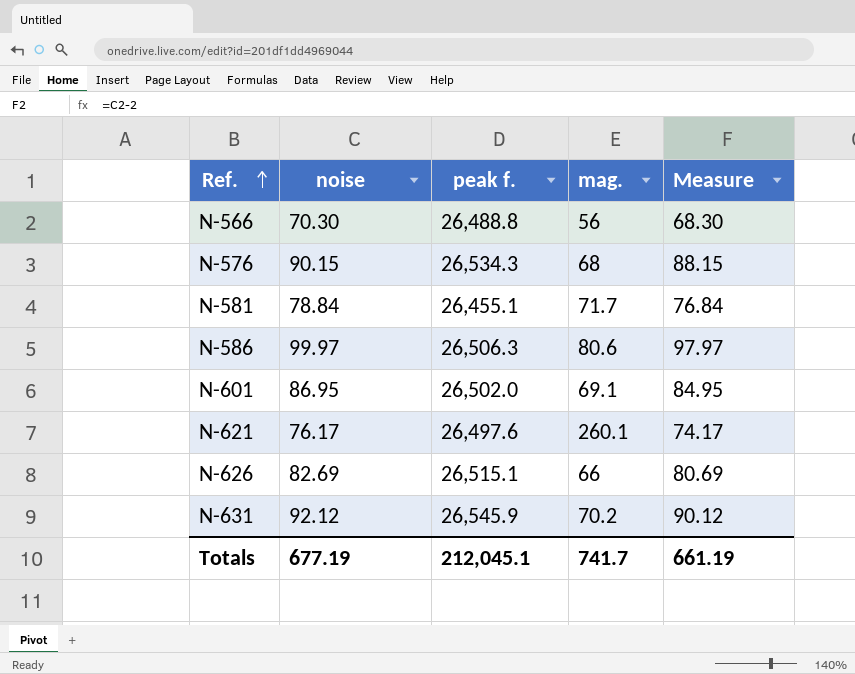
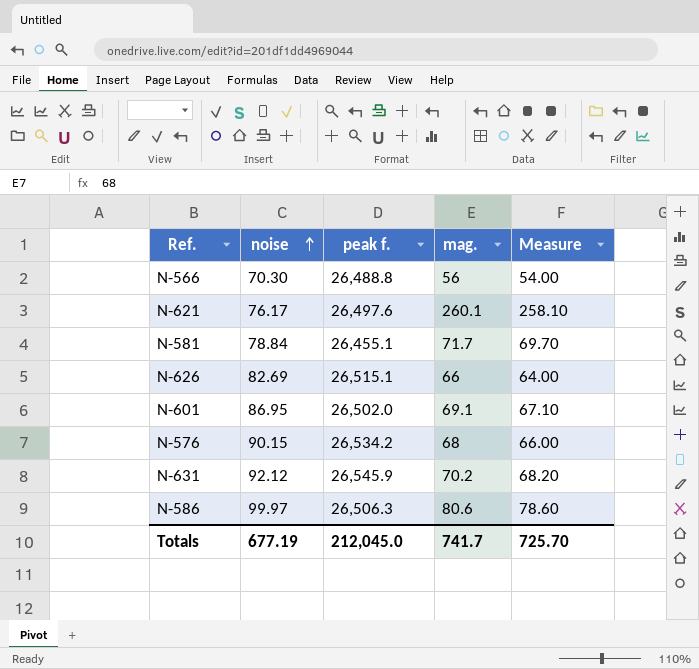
row order: Ref. ascending -> noise ascending
column Measure | formula: [noise] - 2 -> [mag.] - 2
N-576 | peak f.: 26,534.3 -> 26,534.2
Totals | peak f.: 212,045.1 -> 212,045.0
Totals | Measure: 661.19 -> 725.70

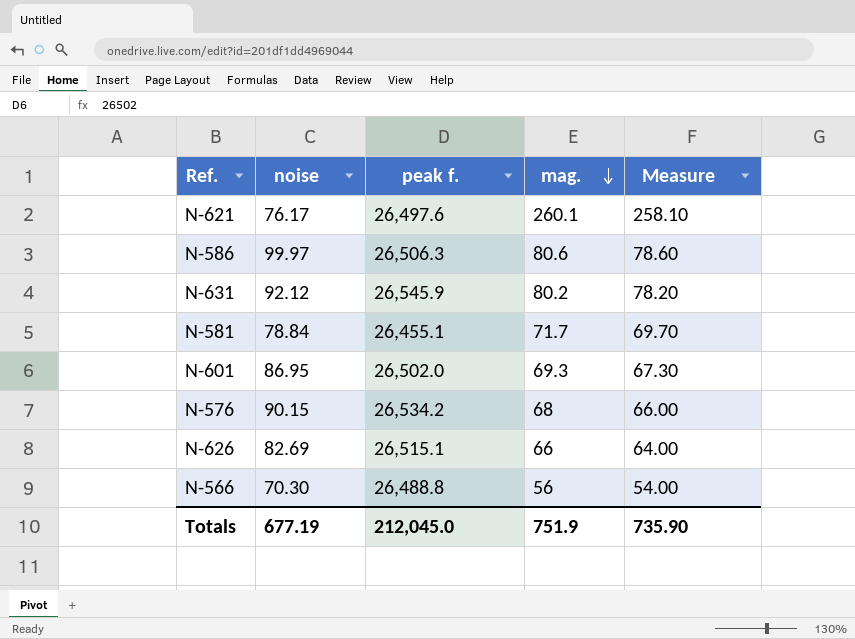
row order: noise ascending -> mag. descending
N-631 | mag.: 70.2 -> 80.2
N-631 | Measure: 68.20 -> 78.20
N-601 | mag.: 69.1 -> 69.3
N-601 | Measure: 67.10 -> 67.30
Totals | mag.: 741.7 -> 751.9
Totals | Measure: 725.70 -> 735.90

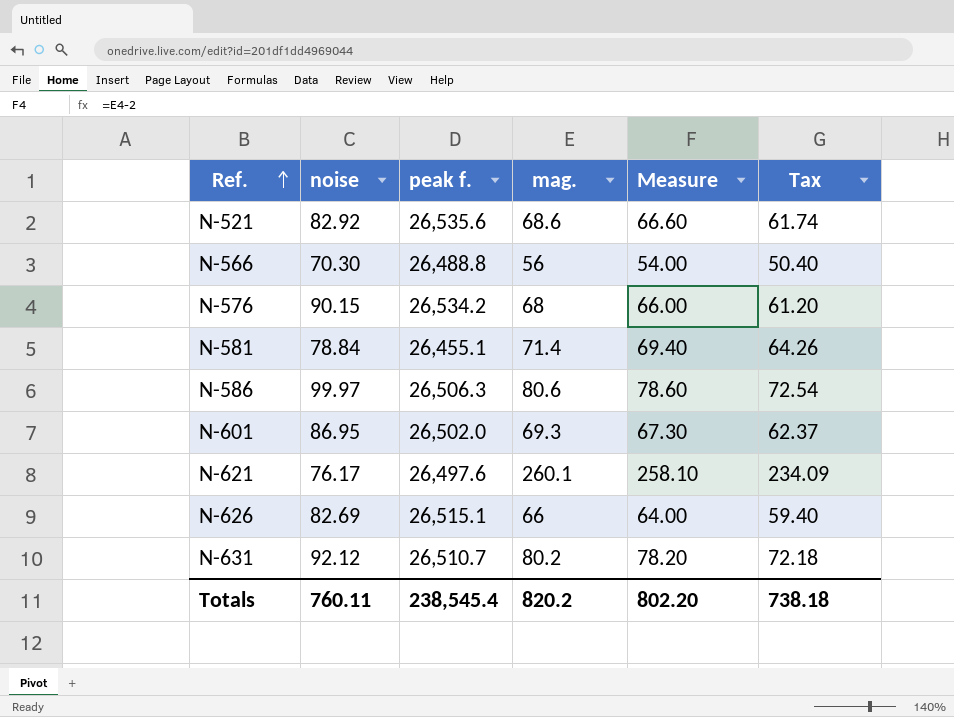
row order: mag. descending -> Ref. ascending
column Tax | formula: none -> [mag.] * 0.9
row N-521: none -> 82.92 | 26,535.6 | 68.6 | 66.60 | 61.74
N-581 | mag.: 71.7 -> 71.4
N-581 | Measure: 69.70 -> 69.40
N-631 | peak f.: 26,545.9 -> 26,510.7
Totals | noise: 677.19 -> 760.11
Totals | peak f.: 212,045.0 -> 238,545.4
Totals | mag.: 751.9 -> 820.2
Totals | Measure: 735.90 -> 802.20

